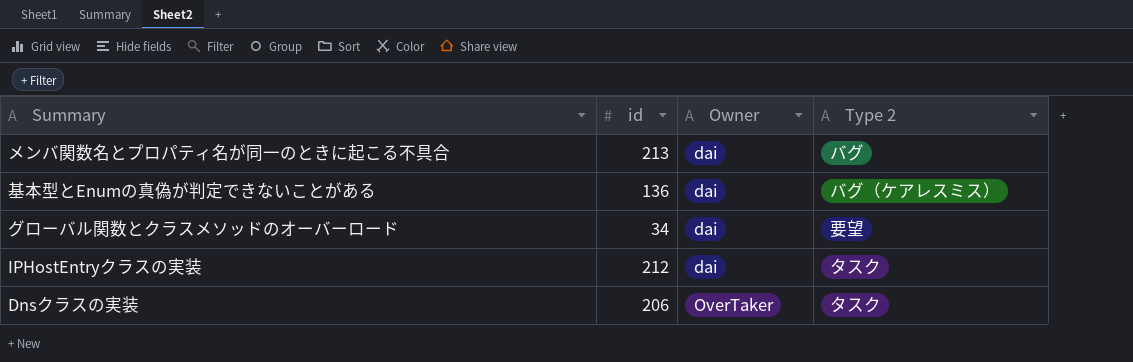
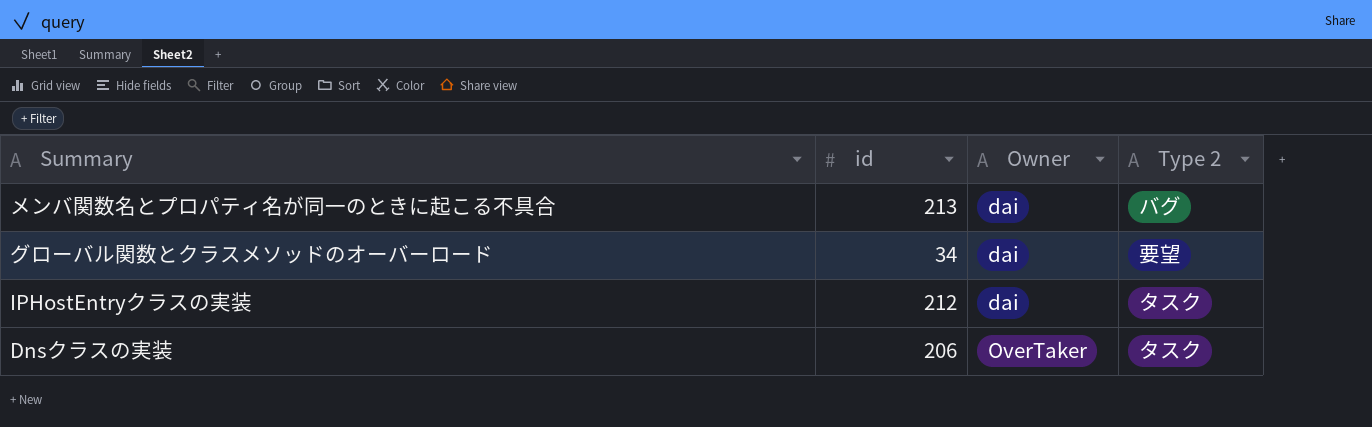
row 基本型とEnumの真偽が判定できないことがある: 136 | dai | バグ（ケアレスミス） -> none

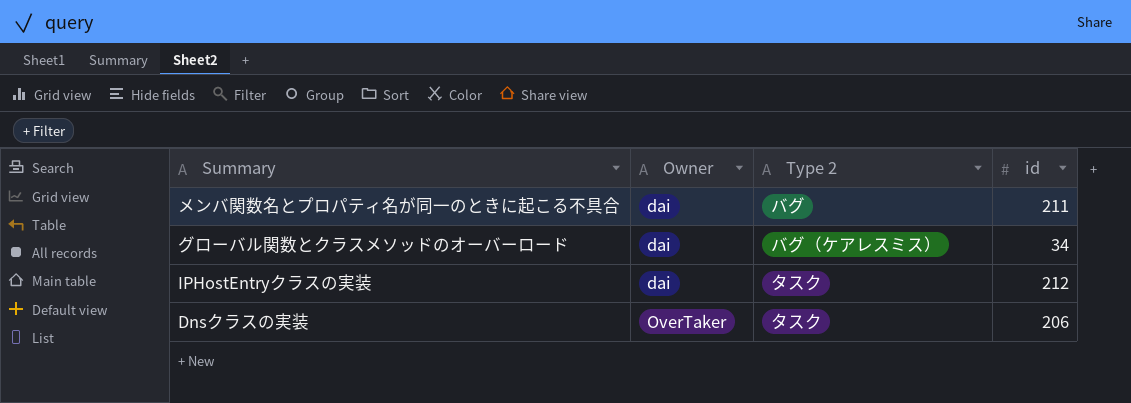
column id | position: 2 -> 4
メンバ関数名とプロパティ名が同一のときに起こる不具合 | id: 213 -> 211
グローバル関数とクラスメソッドのオーバーロード | Type 2: 要望 -> バグ（ケアレスミス）

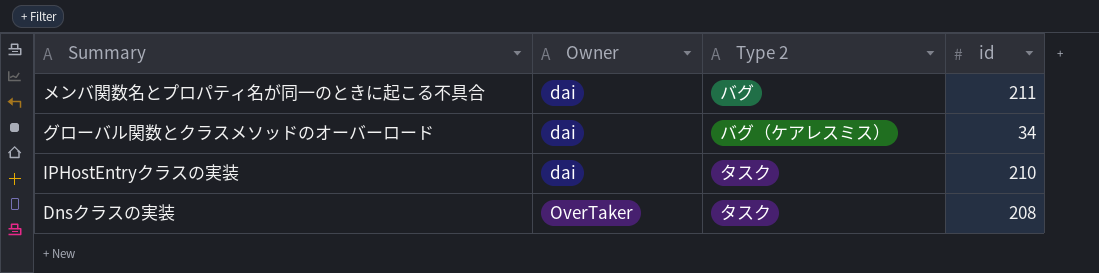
IPHostEntryクラスの実装 | id: 212 -> 210
Dnsクラスの実装 | id: 206 -> 208

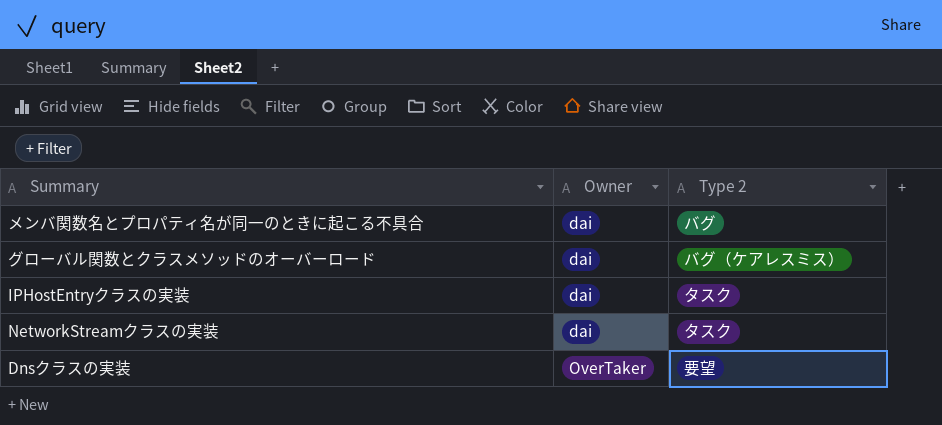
column id | position: 4 -> none
row NetworkStreamクラスの実装: none -> dai | タスク
Dnsクラスの実装 | Type 2: タスク -> 要望

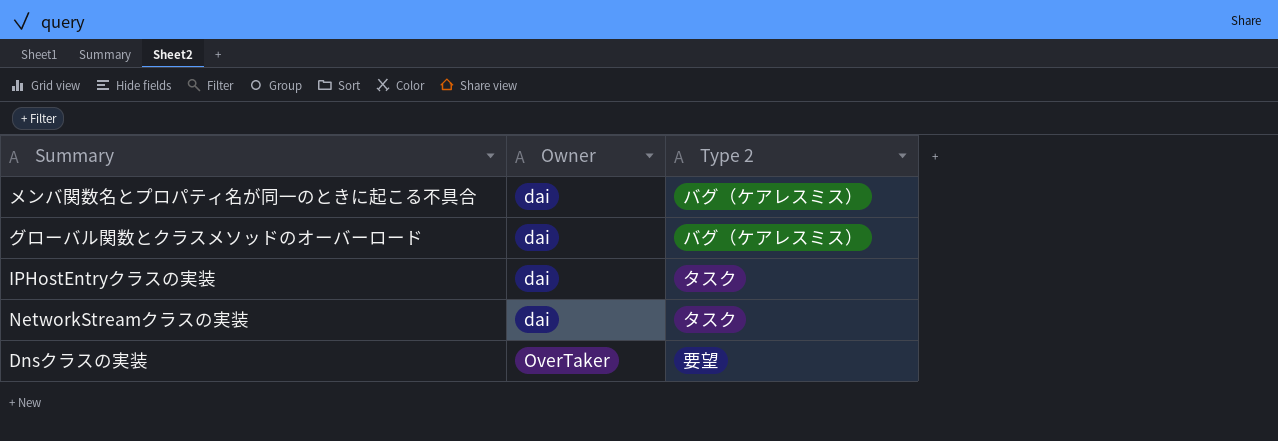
メンバ関数名とプロパティ名が同一のときに起こる不具合 | Type 2: バグ -> バグ（ケアレスミス）

